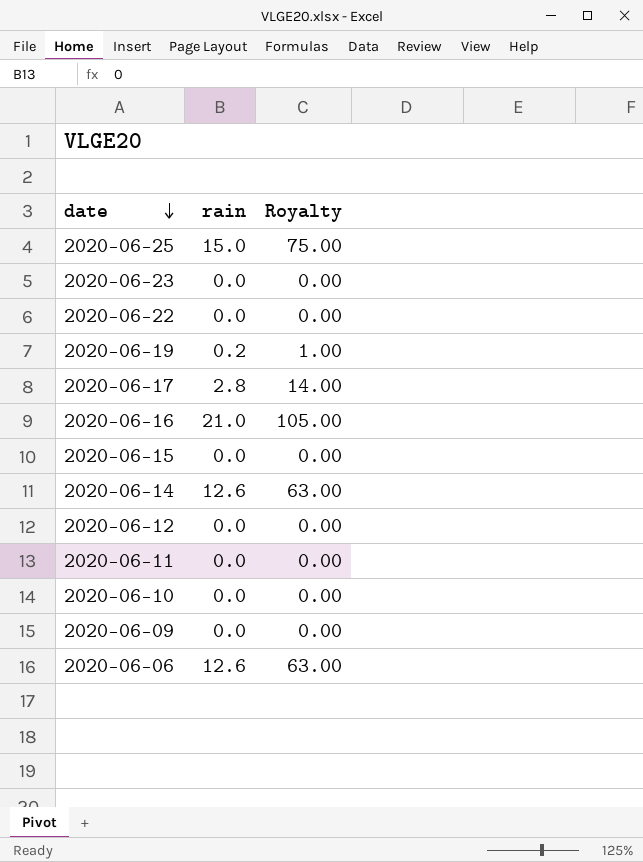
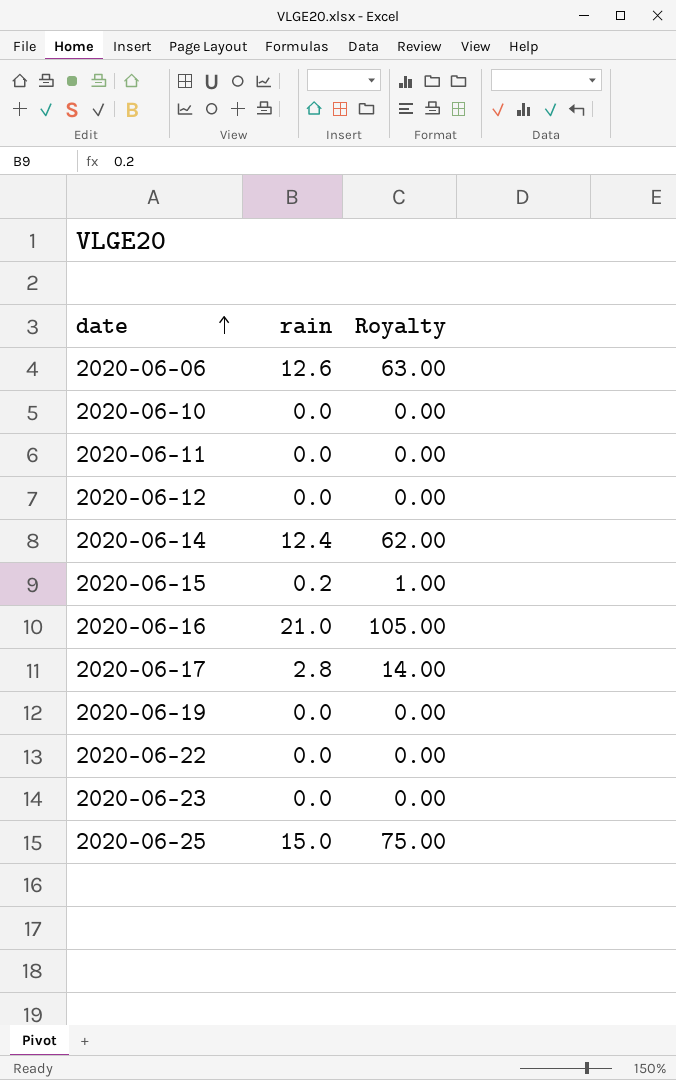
row order: date descending -> date ascending
row 2020-06-09: 0.0 | 0.00 -> none
2020-06-14 | rain: 12.6 -> 12.4
2020-06-14 | Royalty: 63.00 -> 62.00
2020-06-15 | rain: 0.0 -> 0.2
2020-06-15 | Royalty: 0.00 -> 1.00
2020-06-19 | rain: 0.2 -> 0.0
2020-06-19 | Royalty: 1.00 -> 0.00

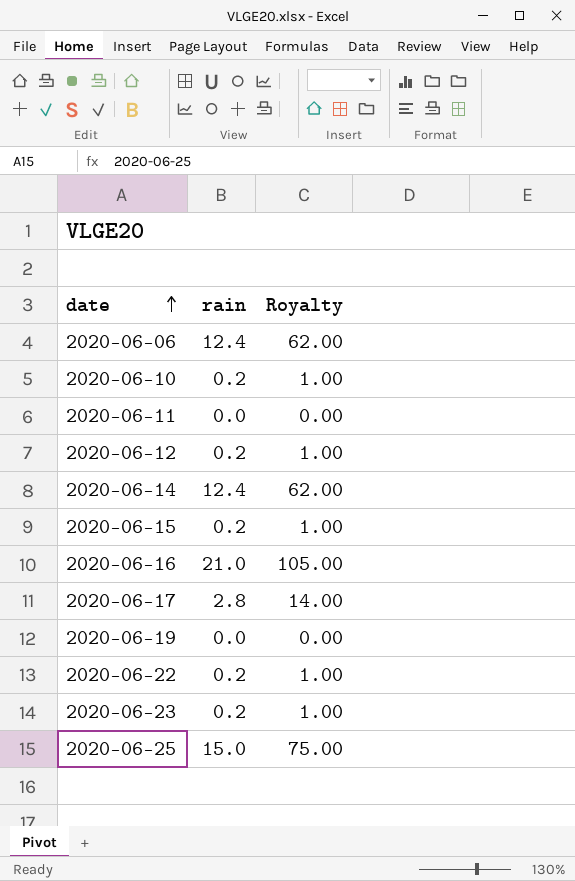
2020-06-06 | rain: 12.6 -> 12.4
2020-06-06 | Royalty: 63.00 -> 62.00
2020-06-10 | rain: 0.0 -> 0.2
2020-06-10 | Royalty: 0.00 -> 1.00
2020-06-12 | rain: 0.0 -> 0.2
2020-06-12 | Royalty: 0.00 -> 1.00
2020-06-22 | rain: 0.0 -> 0.2
2020-06-22 | Royalty: 0.00 -> 1.00
2020-06-23 | rain: 0.0 -> 0.2
2020-06-23 | Royalty: 0.00 -> 1.00

